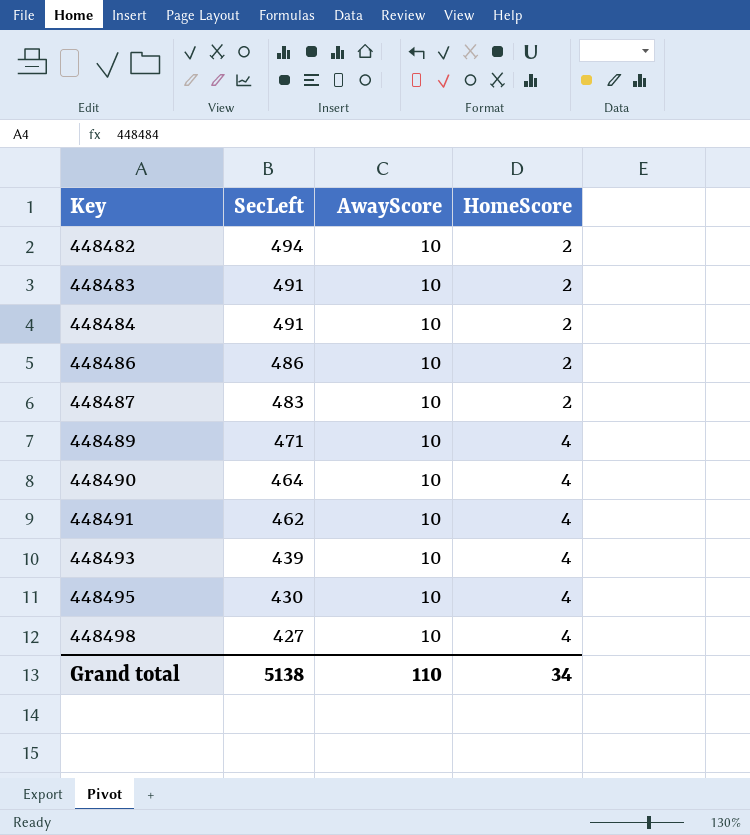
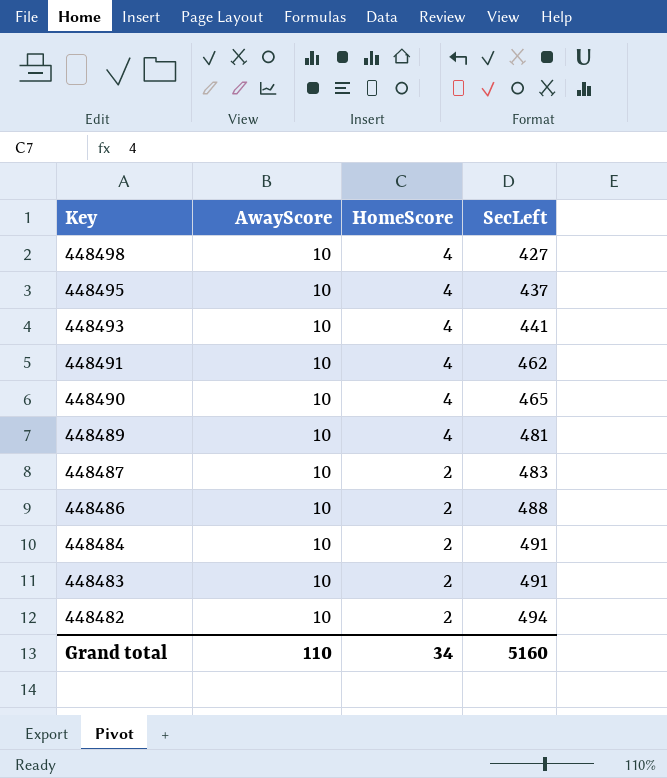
row order: Key ascending -> Key descending
column SecLeft | position: 2 -> 4
448495 | SecLeft: 430 -> 437
448493 | SecLeft: 439 -> 441
448490 | SecLeft: 464 -> 465
448489 | SecLeft: 471 -> 481
448486 | SecLeft: 486 -> 488
Grand total | SecLeft: 5138 -> 5160

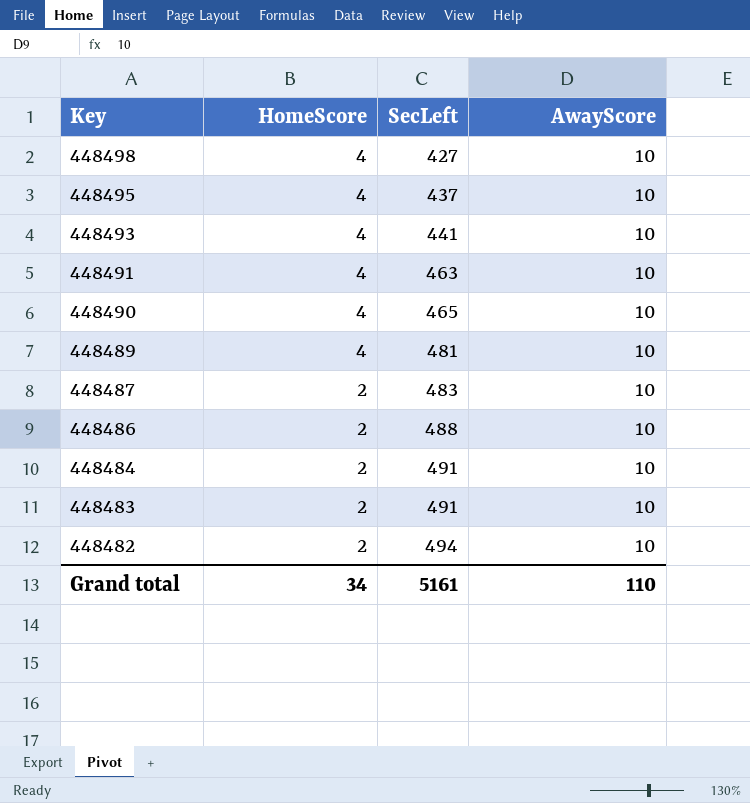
column AwayScore | position: 2 -> 4
448491 | SecLeft: 462 -> 463
Grand total | SecLeft: 5160 -> 5161

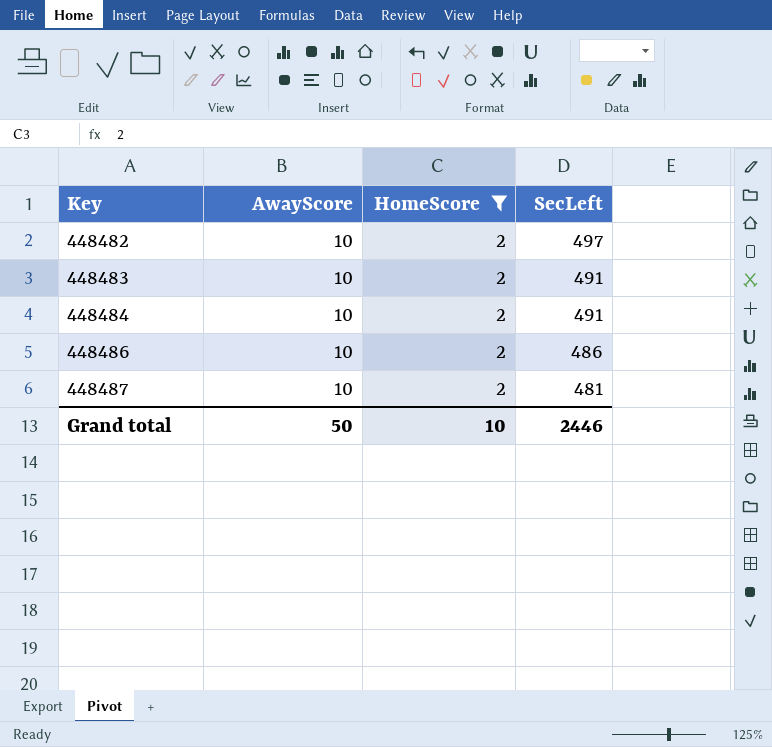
filter: none -> HomeScore = 2
row order: Key descending -> Key ascending
column AwayScore | position: 4 -> 2
448482 | SecLeft: 494 -> 497
448486 | SecLeft: 488 -> 486
448487 | SecLeft: 483 -> 481
Grand total | AwayScore: 110 -> 50
Grand total | HomeScore: 34 -> 10
Grand total | SecLeft: 5161 -> 2446

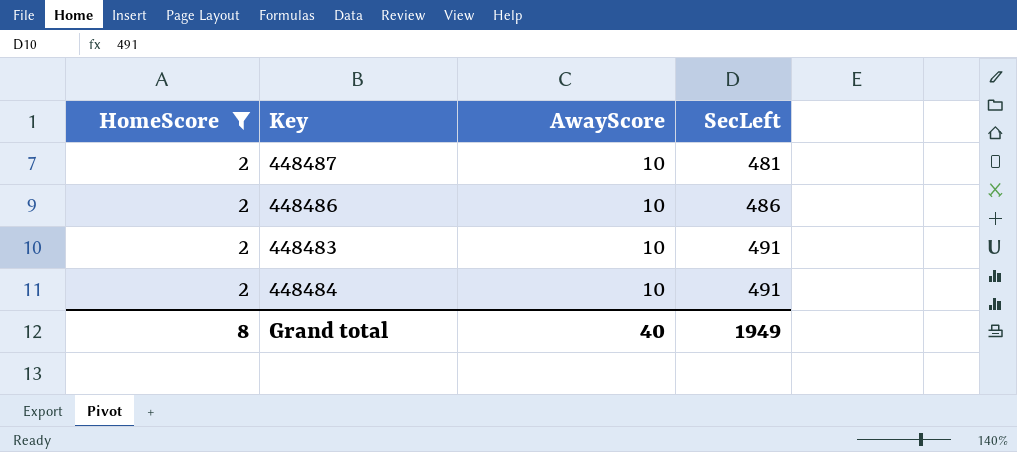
row order: Key ascending -> SecLeft ascending
column HomeScore | position: 3 -> 1
row 448482: 10 | 2 | 497 -> none
Grand total | HomeScore: 10 -> 8
Grand total | AwayScore: 50 -> 40
Grand total | SecLeft: 2446 -> 1949

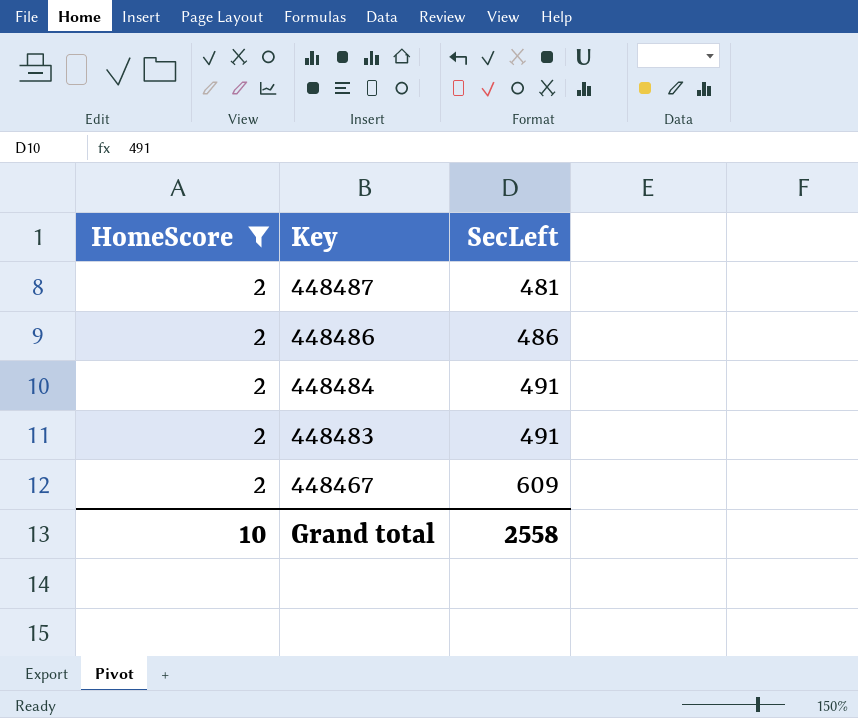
row order: SecLeft ascending -> Key descending
column AwayScore | position: 3 -> none
row 448467: none -> 2 | 609
Grand total | HomeScore: 8 -> 10
Grand total | SecLeft: 1949 -> 2558

